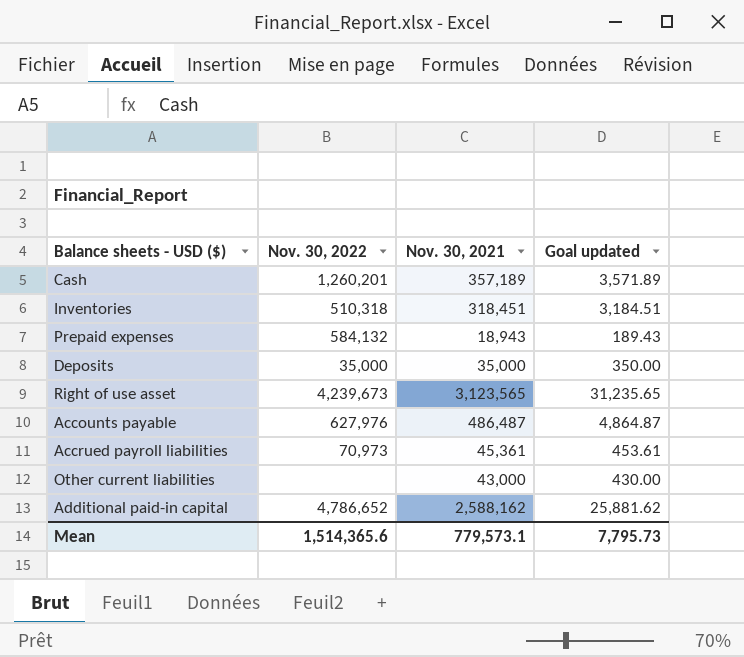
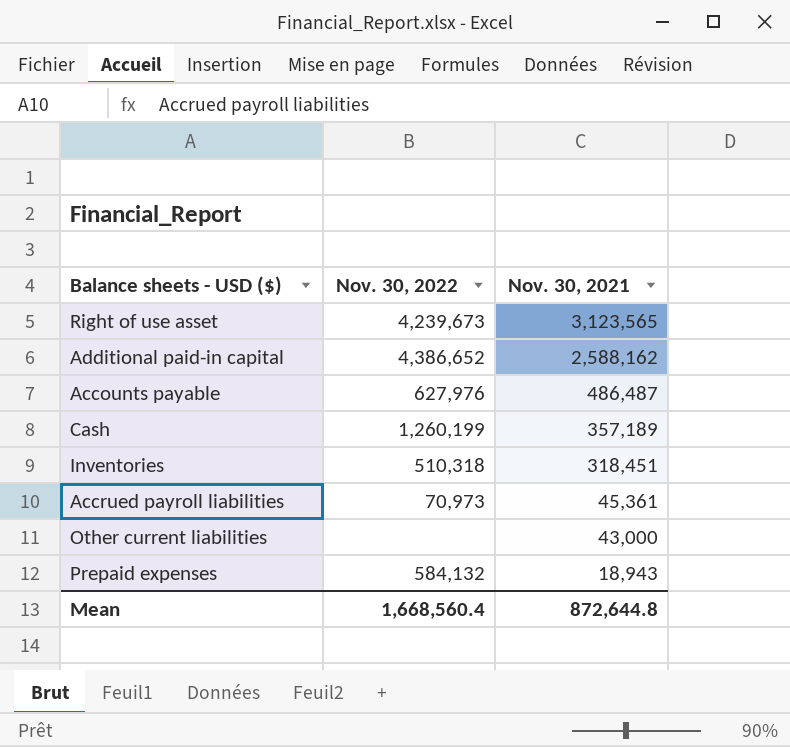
row order: none -> Nov. 30, 2021 descending
column Goal updated | formula: [Nov. 30, 2021] * 0.01 -> none
row Deposits: 35,000 | 35,000 | 350.00 -> none
Additional paid-in capital | Nov. 30, 2022: 4,786,652 -> 4,386,652
Cash | Nov. 30, 2022: 1,260,201 -> 1,260,199
Mean | Nov. 30, 2022: 1,514,365.6 -> 1,668,560.4
Mean | Nov. 30, 2021: 779,573.1 -> 872,644.8

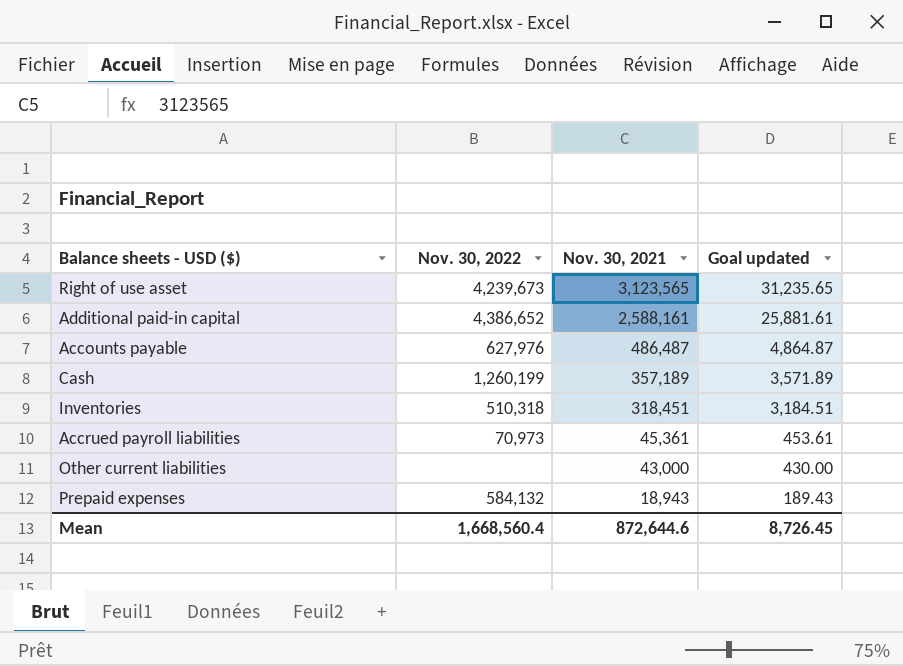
column Goal updated | formula: none -> [Nov. 30, 2021] * 0.01
Additional paid-in capital | Nov. 30, 2021: 2,588,162 -> 2,588,161
Mean | Nov. 30, 2021: 872,644.8 -> 872,644.6

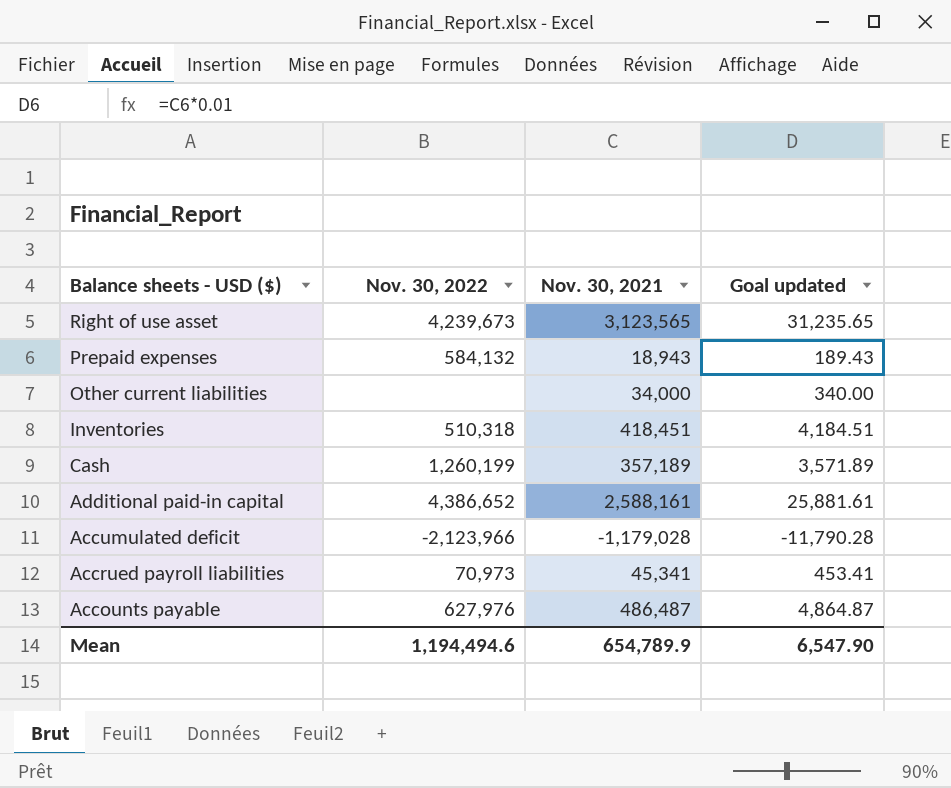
row order: Nov. 30, 2021 descending -> Balance sheets - USD ($) descending
Other current liabilities | Nov. 30, 2021: 43,000 -> 34,000
Other current liabilities | Goal updated: 430.00 -> 340.00
Inventories | Nov. 30, 2021: 318,451 -> 418,451
Inventories | Goal updated: 3,184.51 -> 4,184.51
row Accumulated deficit: none -> -2,123,966 | -1,179,028 | -11,790.28
Accrued payroll liabilities | Nov. 30, 2021: 45,361 -> 45,341
Accrued payroll liabilities | Goal updated: 453.61 -> 453.41
Mean | Nov. 30, 2022: 1,668,560.4 -> 1,194,494.6
Mean | Nov. 30, 2021: 872,644.6 -> 654,789.9
Mean | Goal updated: 8,726.45 -> 6,547.90

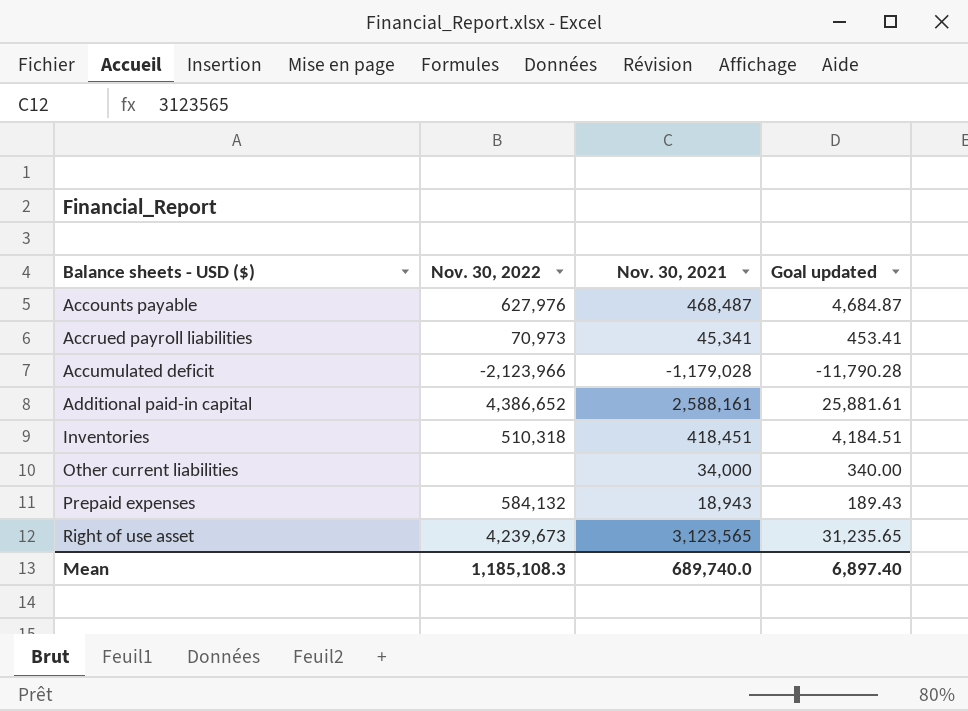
row order: Balance sheets - USD ($) descending -> Balance sheets - USD ($) ascending
row Cash: 1,260,199 | 357,189 | 3,571.89 -> none
Accounts payable | Nov. 30, 2021: 486,487 -> 468,487
Accounts payable | Goal updated: 4,864.87 -> 4,684.87
Mean | Nov. 30, 2022: 1,194,494.6 -> 1,185,108.3
Mean | Nov. 30, 2021: 654,789.9 -> 689,740.0
Mean | Goal updated: 6,547.90 -> 6,897.40

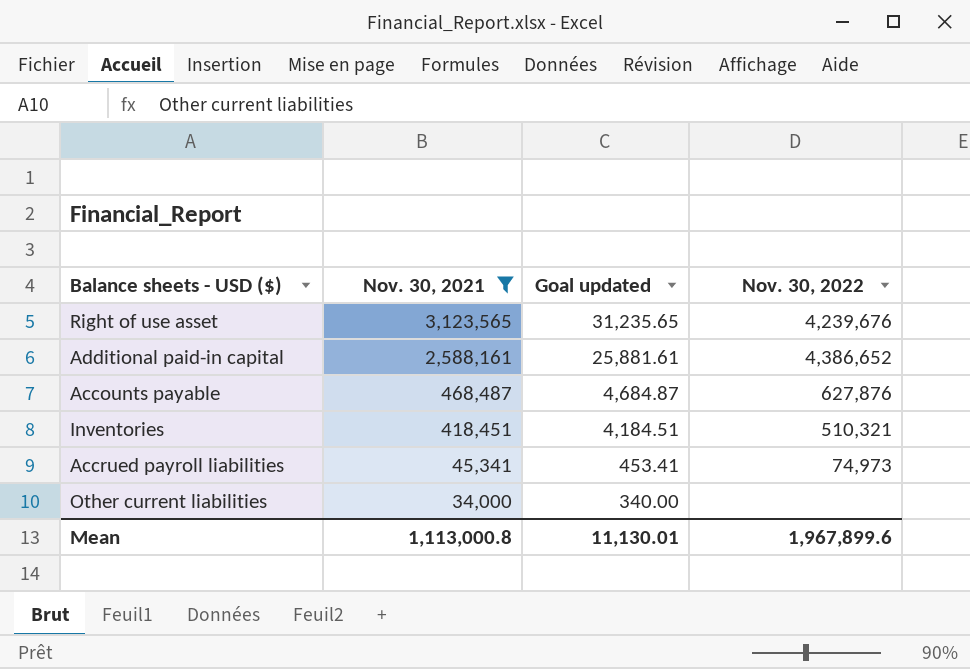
filter: none -> Nov. 30, 2021 >= 34,000
row order: Balance sheets - USD ($) ascending -> Nov. 30, 2021 descending
column Nov. 30, 2022 | position: 2 -> 4
Right of use asset | Nov. 30, 2022: 4,239,673 -> 4,239,676
Accounts payable | Nov. 30, 2022: 627,976 -> 627,876
Inventories | Nov. 30, 2022: 510,318 -> 510,321
Accrued payroll liabilities | Nov. 30, 2022: 70,973 -> 74,973
Mean | Nov. 30, 2021: 689,740.0 -> 1,113,000.8
Mean | Goal updated: 6,897.40 -> 11,130.01
Mean | Nov. 30, 2022: 1,185,108.3 -> 1,967,899.6

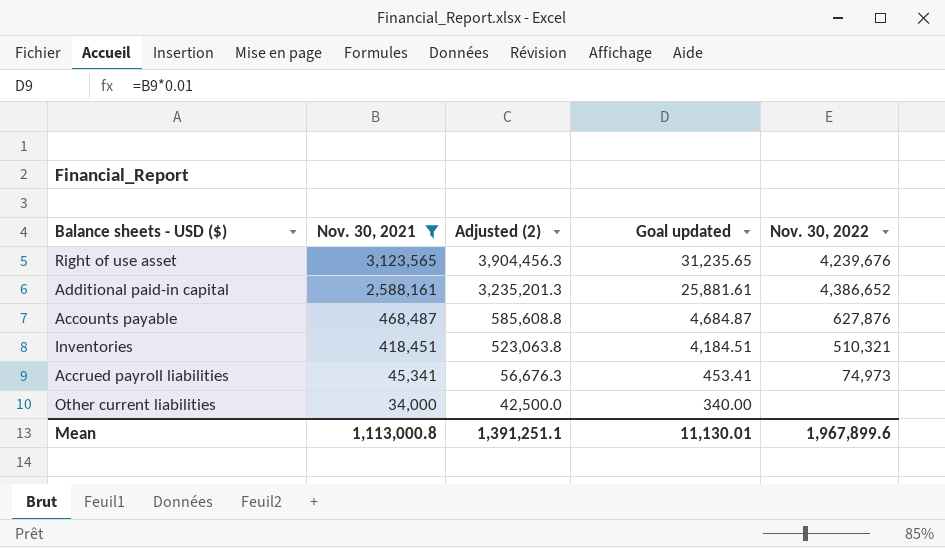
column Adjusted (2) | formula: none -> [Nov. 30, 2021] * 1.25

